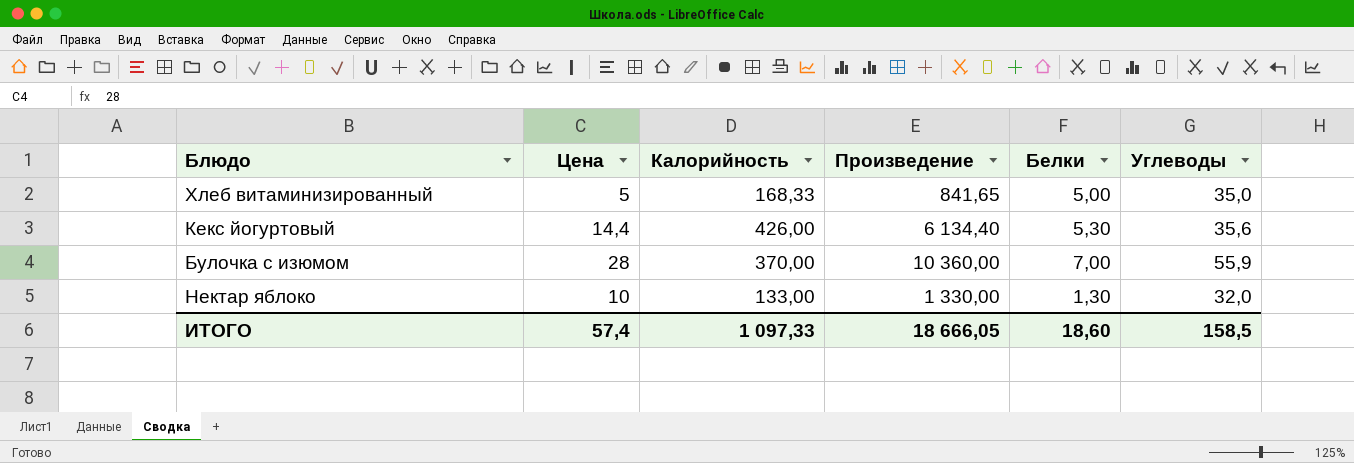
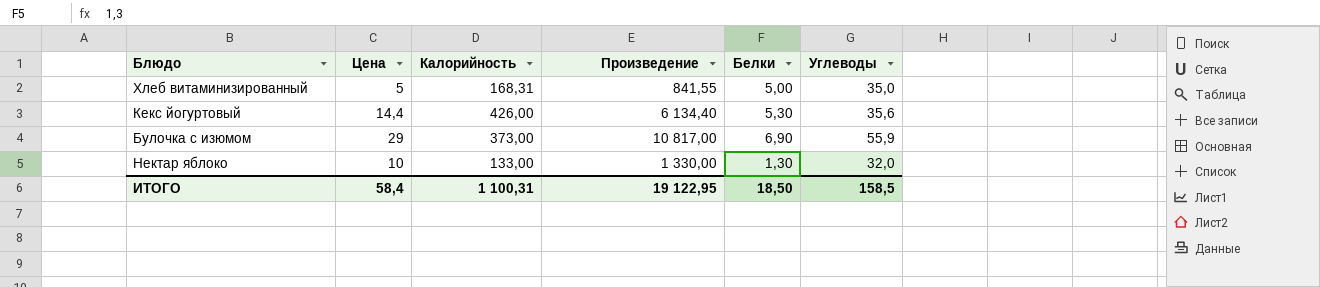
Хлеб витаминизированный | Калорийность: 168,33 -> 168,31
Хлеб витаминизированный | Произведение: 841,65 -> 841,55
Булочка с изюмом | Цена: 28 -> 29
Булочка с изюмом | Калорийность: 370,00 -> 373,00
Булочка с изюмом | Произведение: 10 360,00 -> 10 817,00
Булочка с изюмом | Белки: 7,00 -> 6,90
ИТОГО | Цена: 57,4 -> 58,4
ИТОГО | Калорийность: 1 097,33 -> 1 100,31
ИТОГО | Произведение: 18 666,05 -> 19 122,95
ИТОГО | Белки: 18,60 -> 18,50

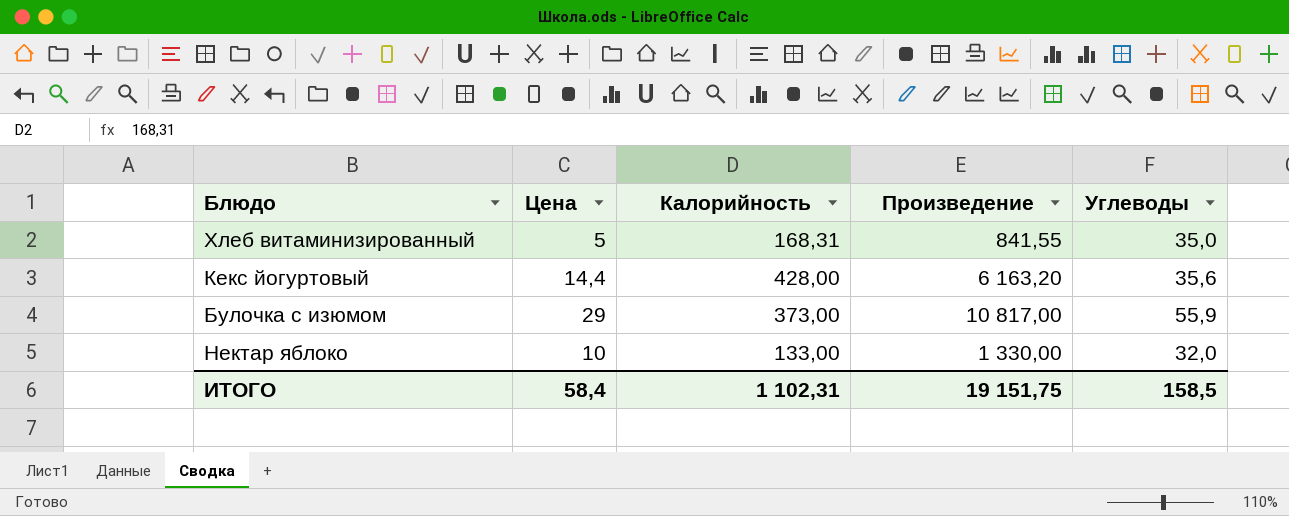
column Белки | position: 5 -> none
Кекс йогуртовый | Калорийность: 426,00 -> 428,00
Кекс йогуртовый | Произведение: 6 134,40 -> 6 163,20
ИТОГО | Калорийность: 1 100,31 -> 1 102,31
ИТОГО | Произведение: 19 122,95 -> 19 151,75

